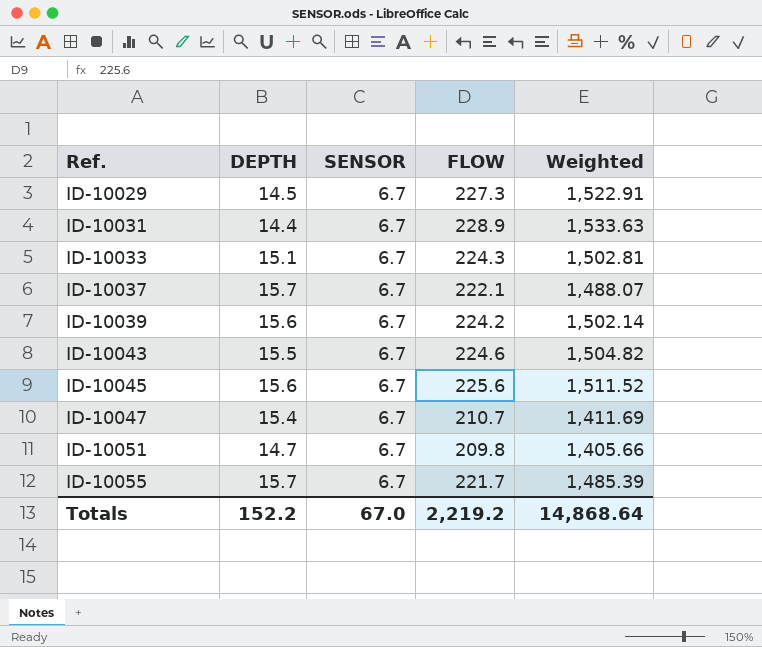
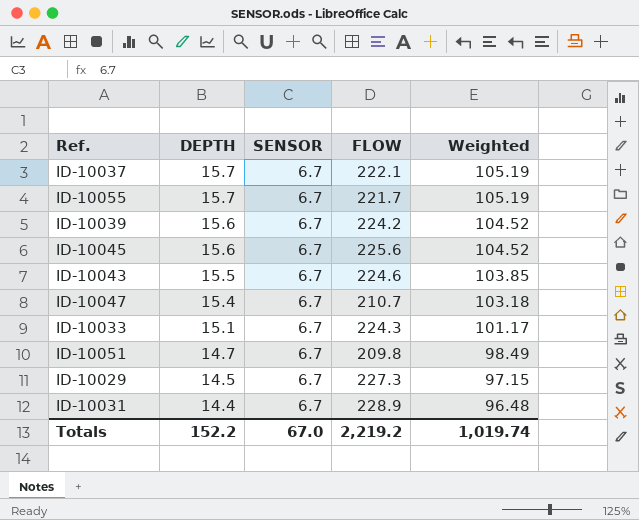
row order: Ref. ascending -> DEPTH descending
column Weighted | formula: [SENSOR] * [FLOW] -> [DEPTH] * [SENSOR]
Totals | Weighted: 14,868.64 -> 1,019.74

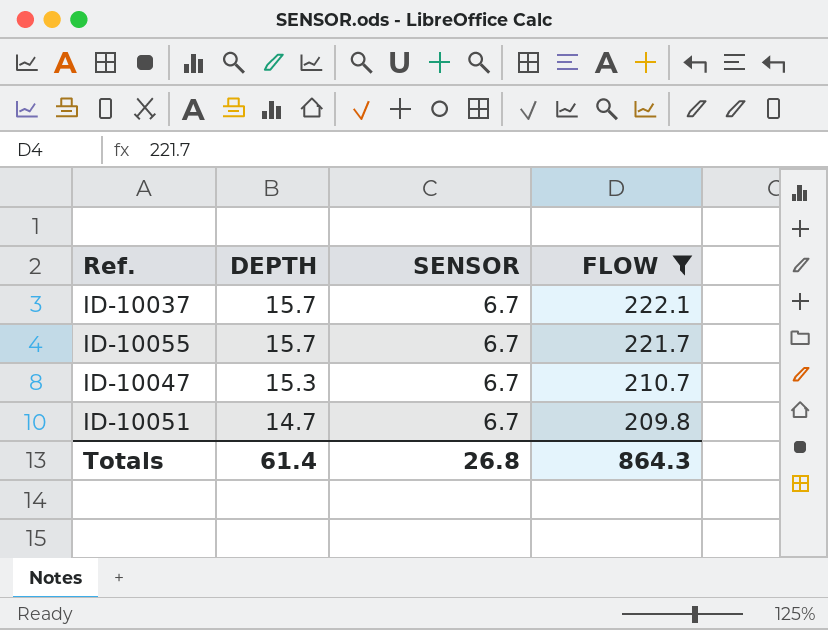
filter: none -> FLOW <= 222.1
column Weighted | formula: [DEPTH] * [SENSOR] -> none
ID-10047 | DEPTH: 15.4 -> 15.3
Totals | DEPTH: 152.2 -> 61.4
Totals | SENSOR: 67.0 -> 26.8
Totals | FLOW: 2,219.2 -> 864.3

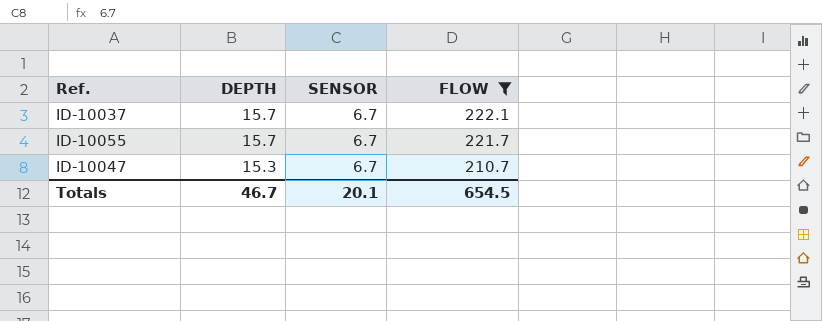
row ID-10051: 14.7 | 6.7 | 209.8 -> none
Totals | DEPTH: 61.4 -> 46.7
Totals | SENSOR: 26.8 -> 20.1
Totals | FLOW: 864.3 -> 654.5

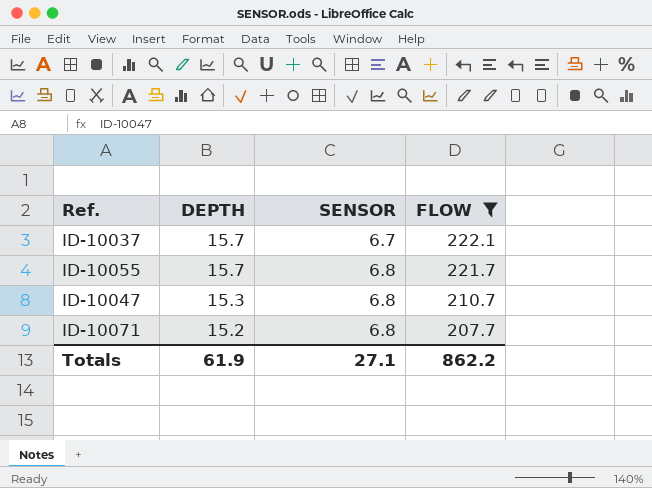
ID-10055 | SENSOR: 6.7 -> 6.8
ID-10047 | SENSOR: 6.7 -> 6.8
row ID-10071: none -> 15.2 | 6.8 | 207.7
Totals | DEPTH: 46.7 -> 61.9
Totals | SENSOR: 20.1 -> 27.1
Totals | FLOW: 654.5 -> 862.2

